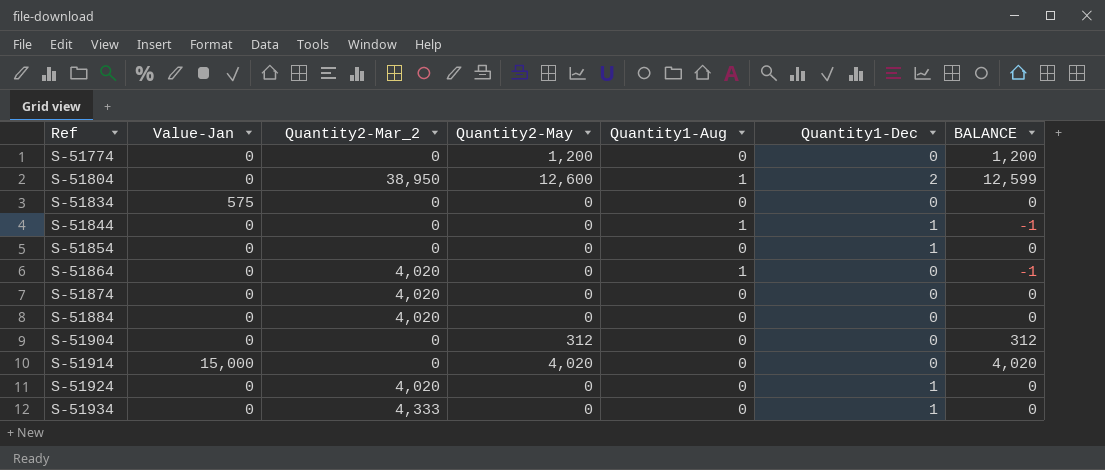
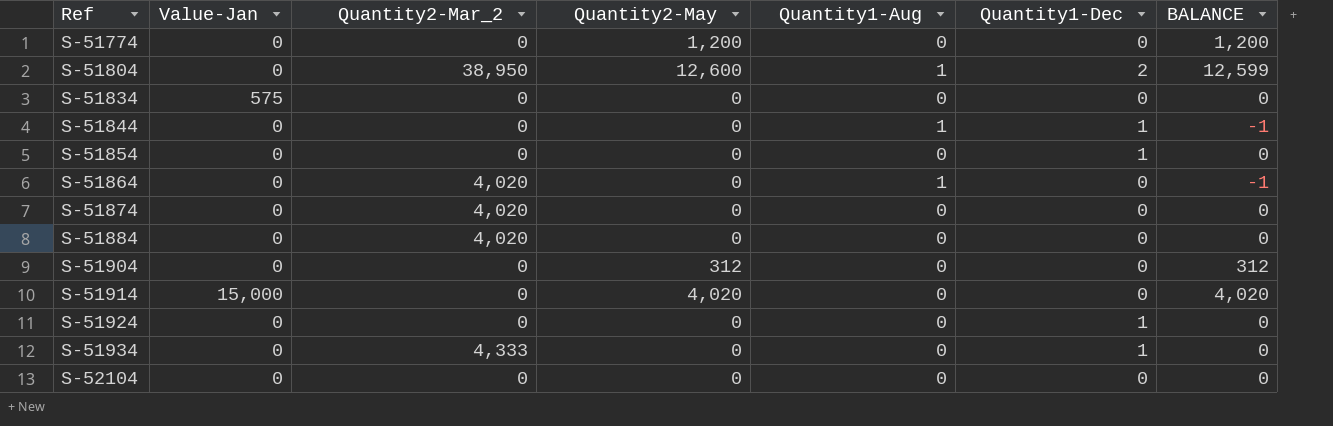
S-51924 | Quantity2-Mar_2: 4,020 -> 0
row S-52104: none -> 0 | 0 | 0 | 0 | 0 | 0

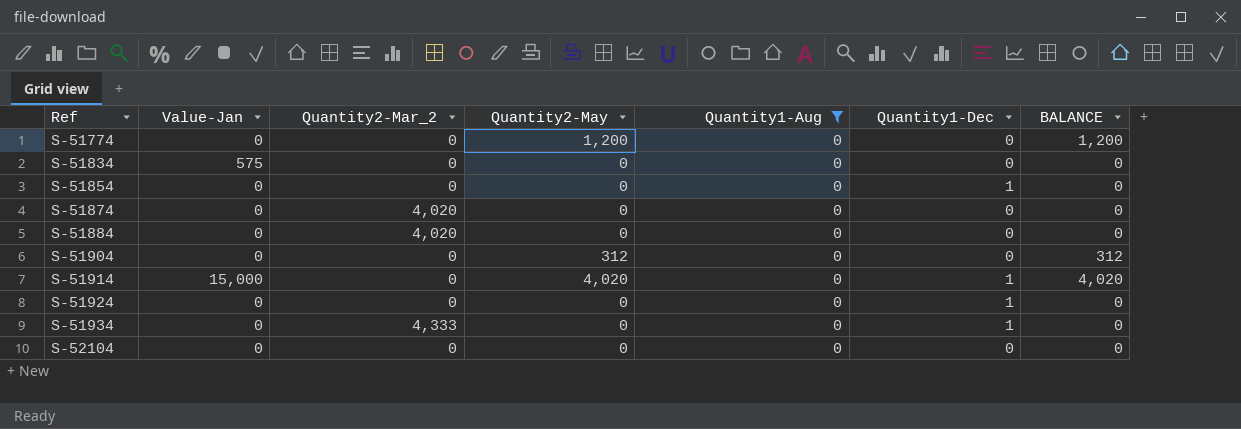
filter: none -> Quantity1-Aug = 0
S-51914 | Quantity1-Dec: 0 -> 1

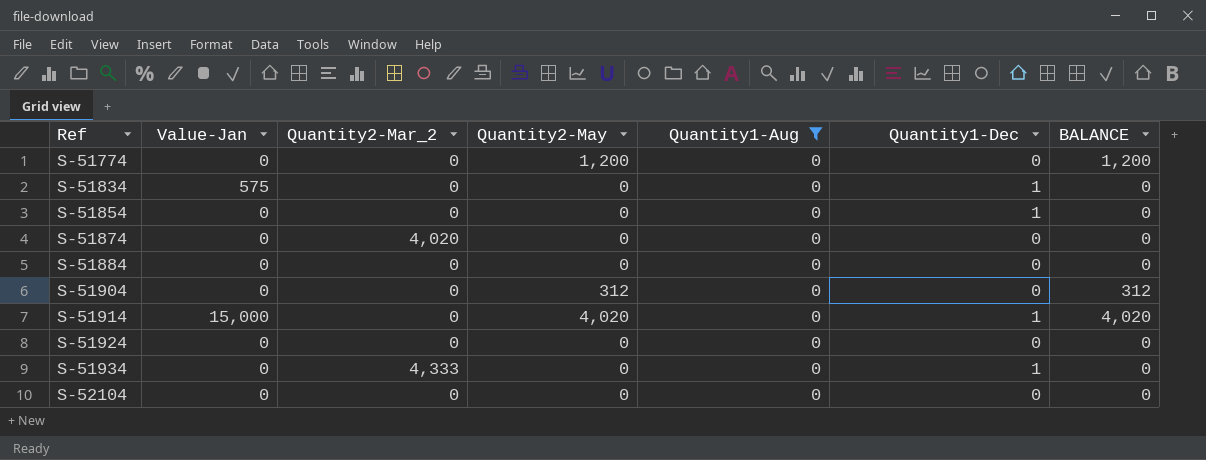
S-51834 | Quantity1-Dec: 0 -> 1
S-51884 | Quantity2-Mar_2: 4,020 -> 0
S-51924 | Quantity1-Dec: 1 -> 0

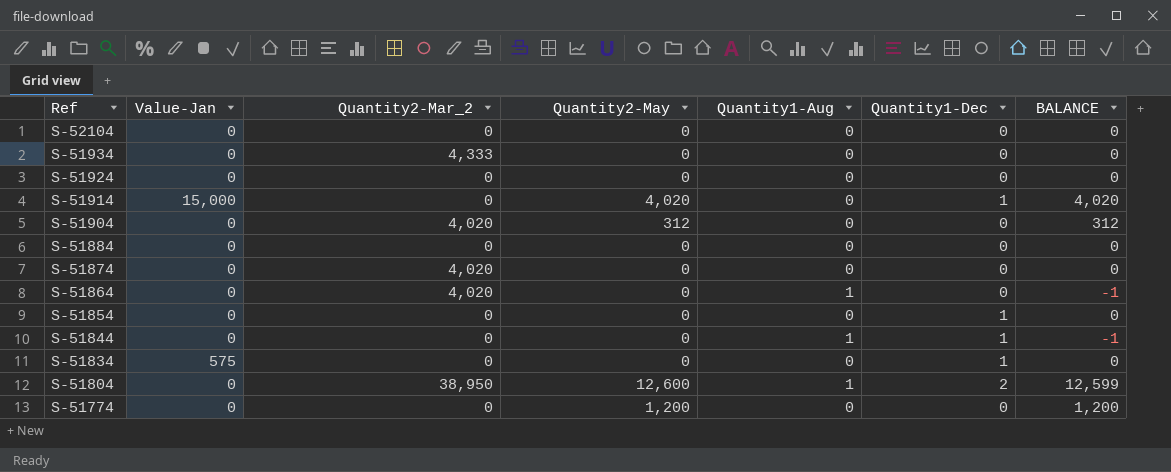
filter: Quantity1-Aug = 0 -> none
row order: Ref ascending -> Ref descending
S-51934 | Quantity1-Dec: 1 -> 0
S-51904 | Quantity2-Mar_2: 0 -> 4,020

